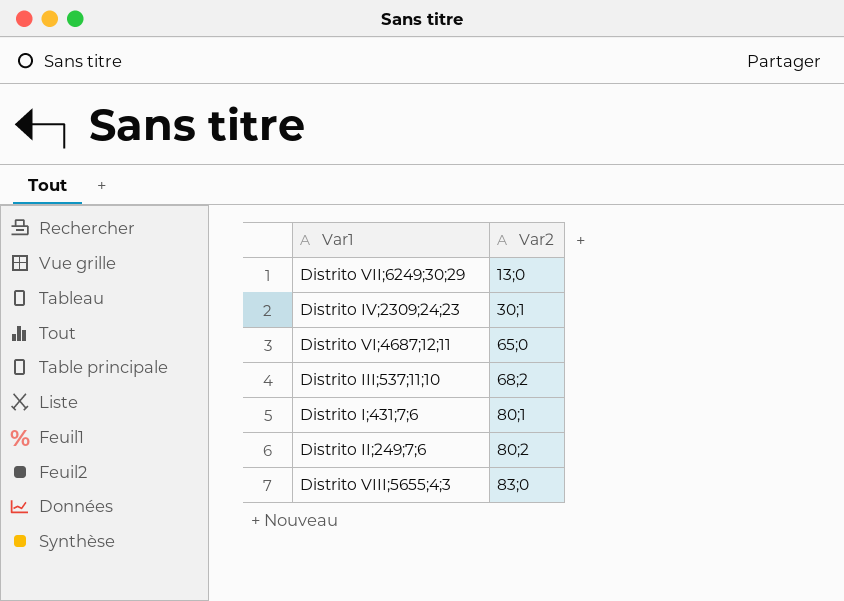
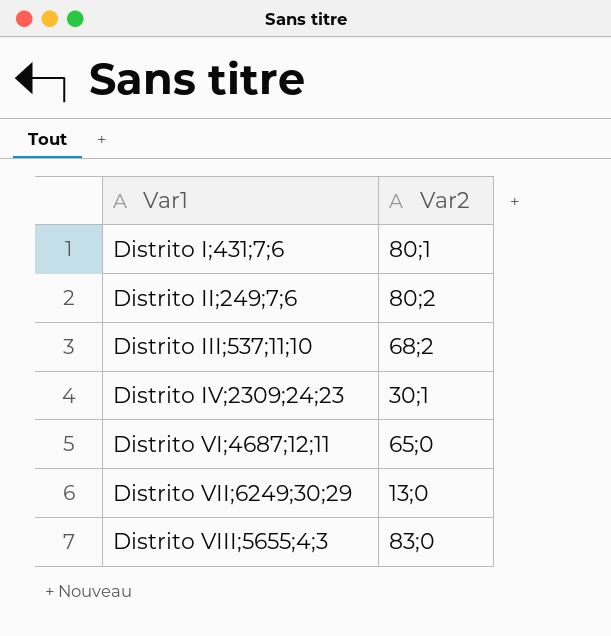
row order: Var2 ascending -> Var1 ascending

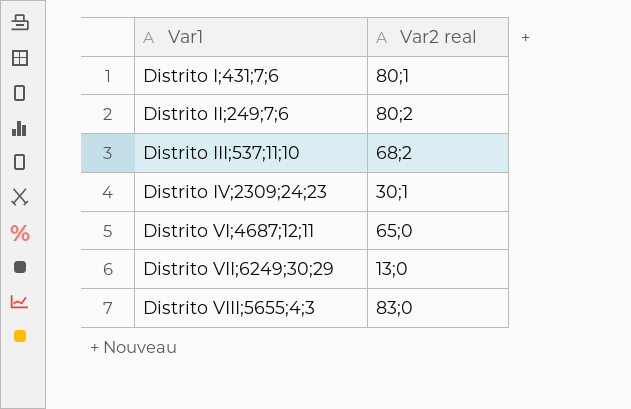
column name: Var2 -> Var2 real

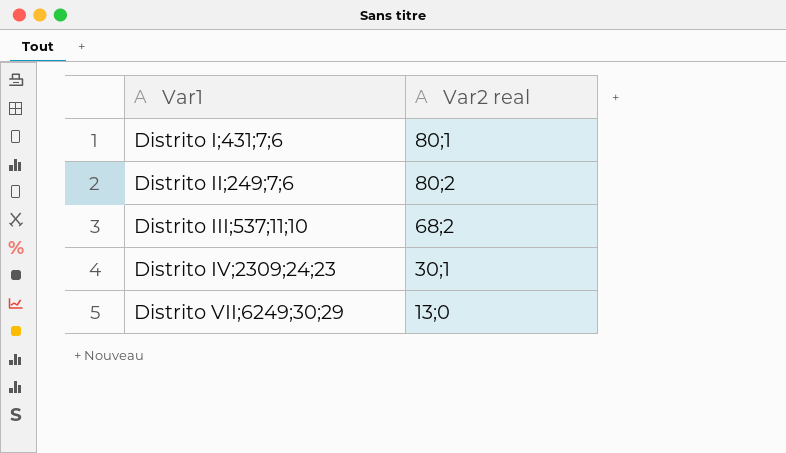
row Distrito VI;4687;12;11: 65;0 -> none
row Distrito VIII;5655;4;3: 83;0 -> none

